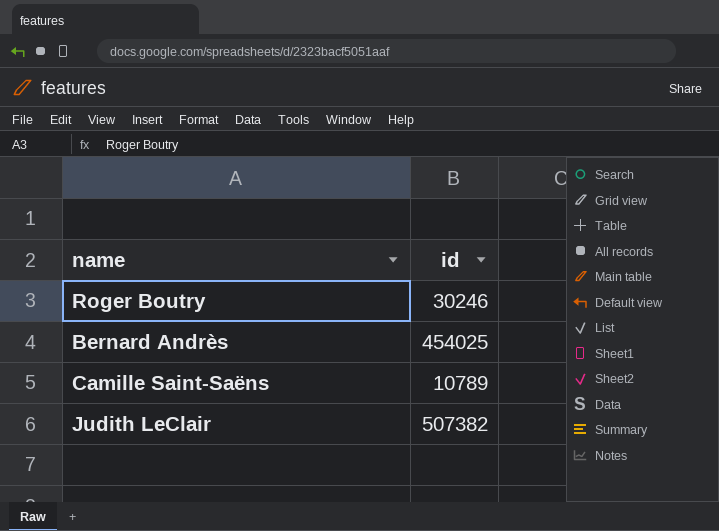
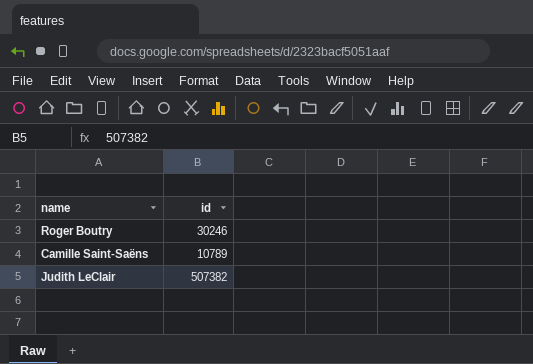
row Bernard Andrès: 454025 -> none

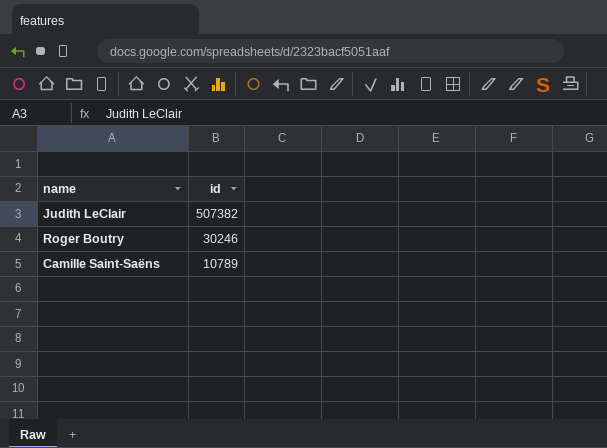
row order: none -> id descending

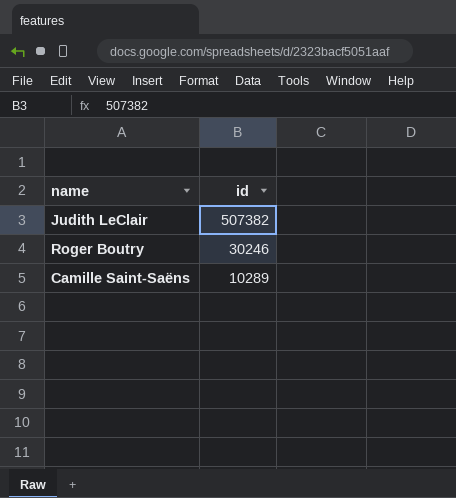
Camille Saint‐Saëns | id: 10789 -> 10289

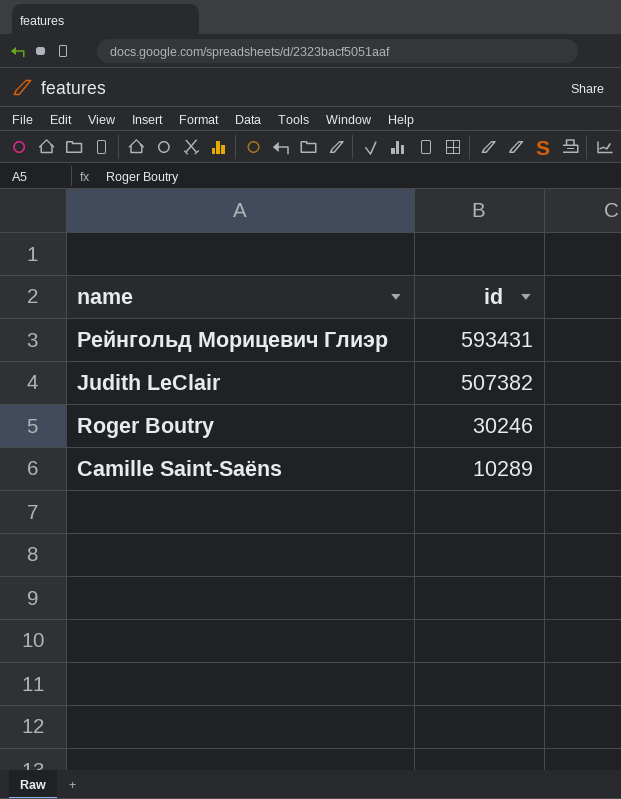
row Рейнгольд Морицевич Глиэр: none -> 593431

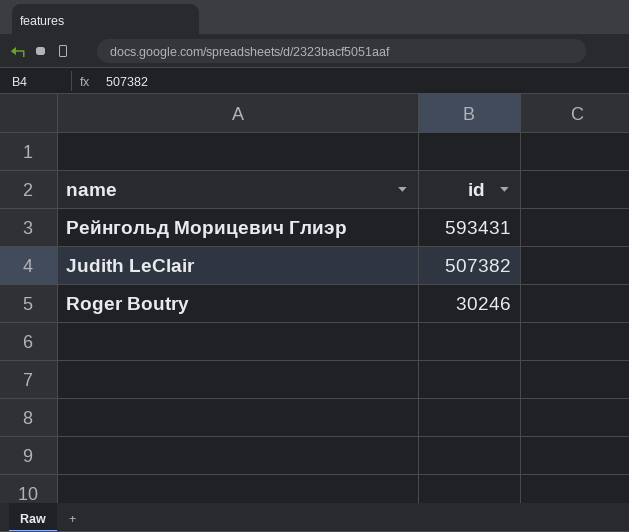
row Camille Saint‐Saëns: 10289 -> none

